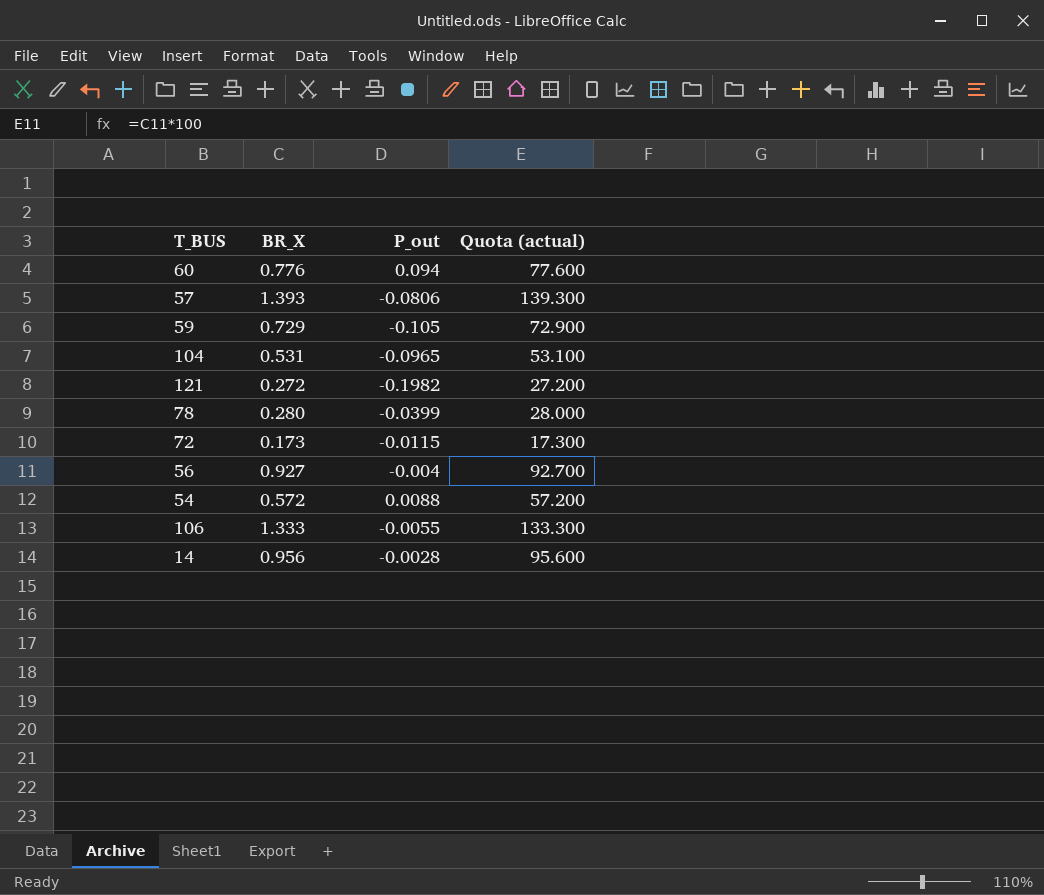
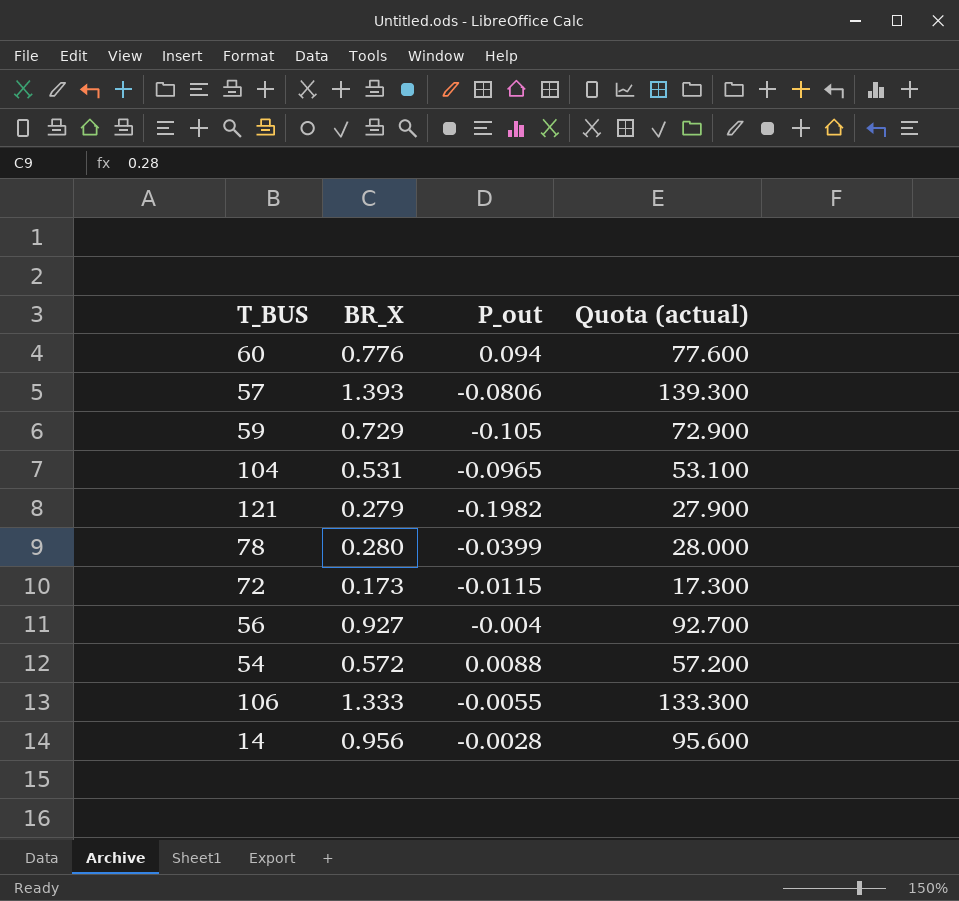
121 | BR_X: 0.272 -> 0.279
121 | Quota (actual): 27.200 -> 27.900

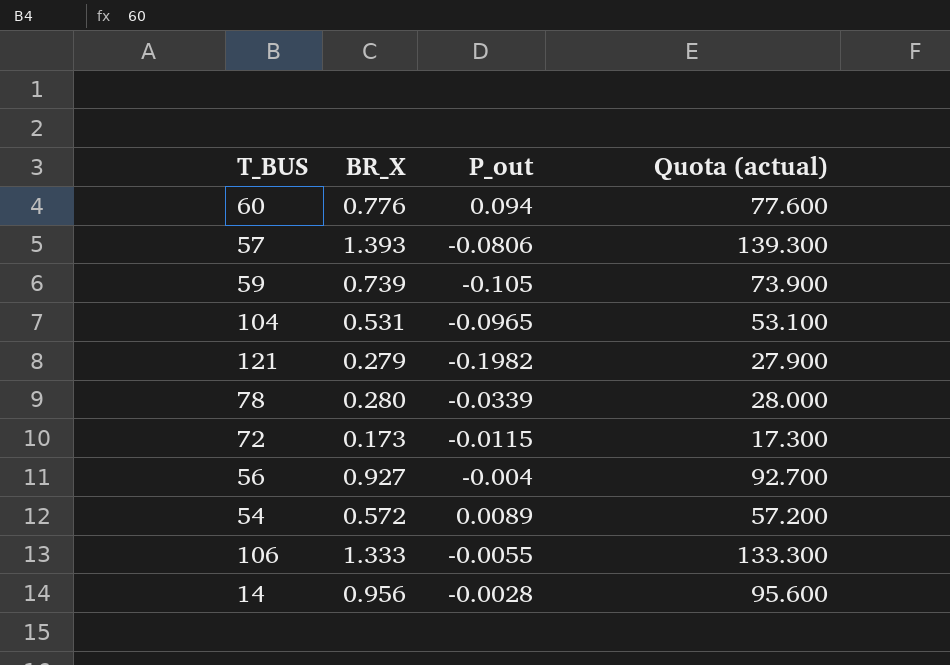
59 | BR_X: 0.729 -> 0.739
59 | Quota (actual): 72.900 -> 73.900
78 | P_out: -0.0399 -> -0.0339
54 | P_out: 0.0088 -> 0.0089

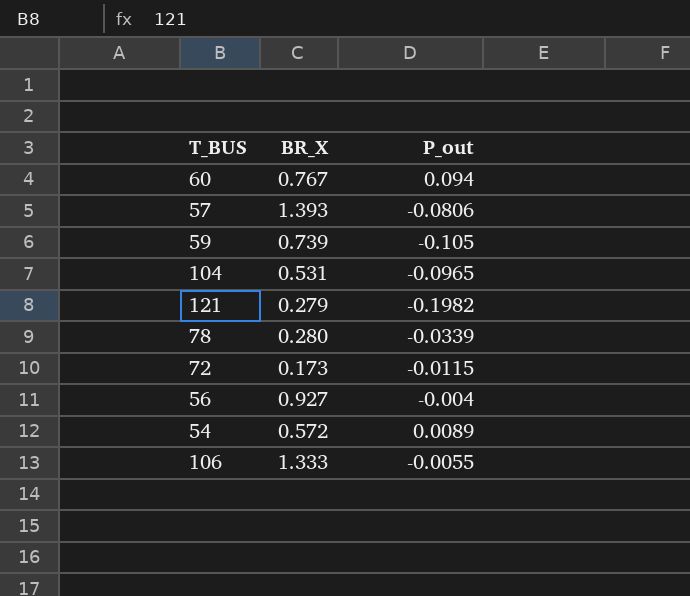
column Quota (actual) | formula: [BR_X] * 100 -> none
row 14: 0.956 | -0.0028 | 95.600 -> none
60 | BR_X: 0.776 -> 0.767

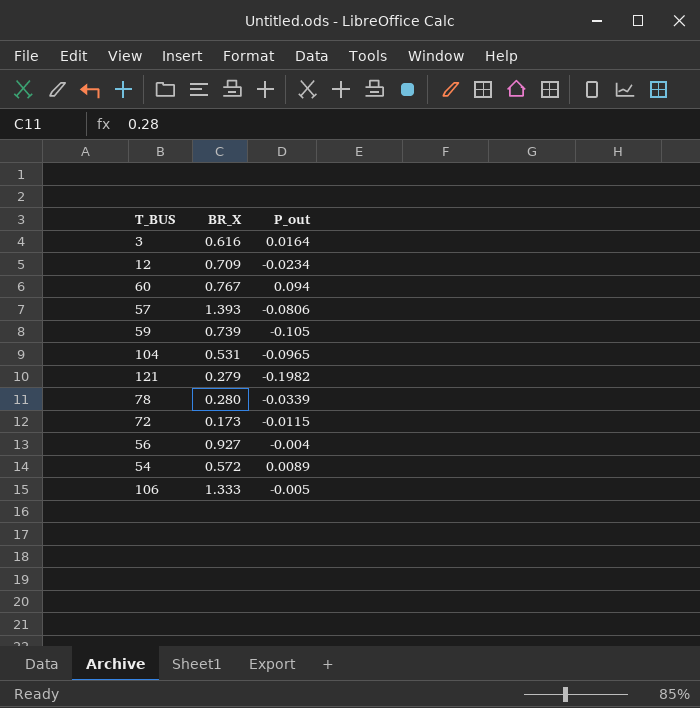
row 3: none -> 0.616 | 0.0164
row 12: none -> 0.709 | -0.0234
106 | P_out: -0.0055 -> -0.005

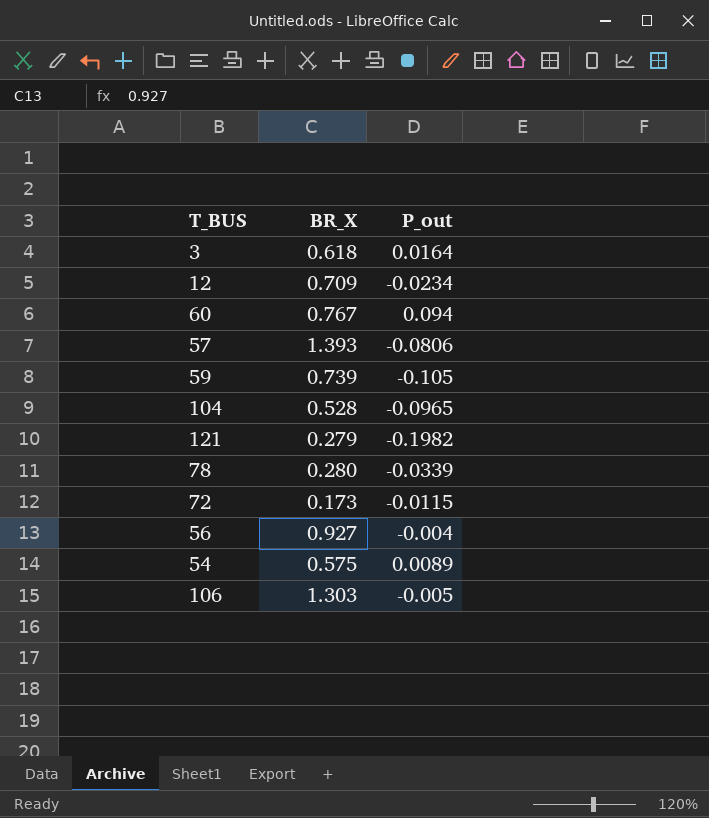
3 | BR_X: 0.616 -> 0.618
104 | BR_X: 0.531 -> 0.528
54 | BR_X: 0.572 -> 0.575
106 | BR_X: 1.333 -> 1.303

